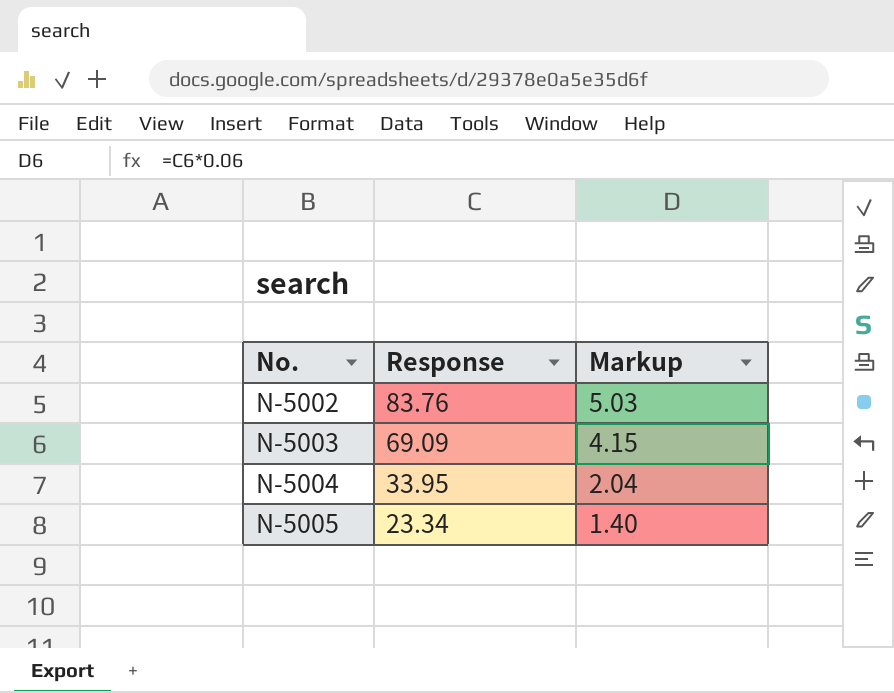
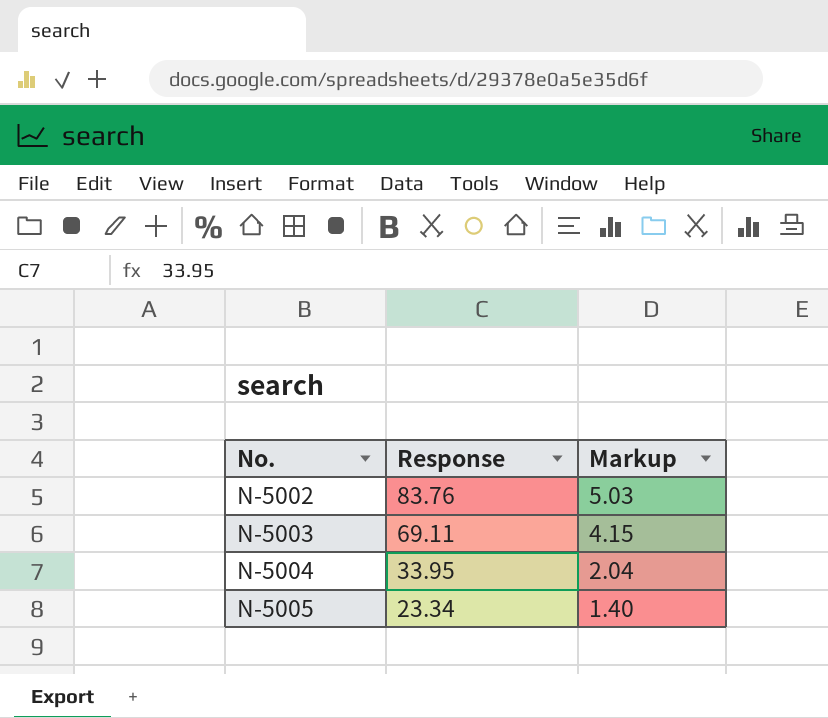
N-5003 | Response: 69.09 -> 69.11

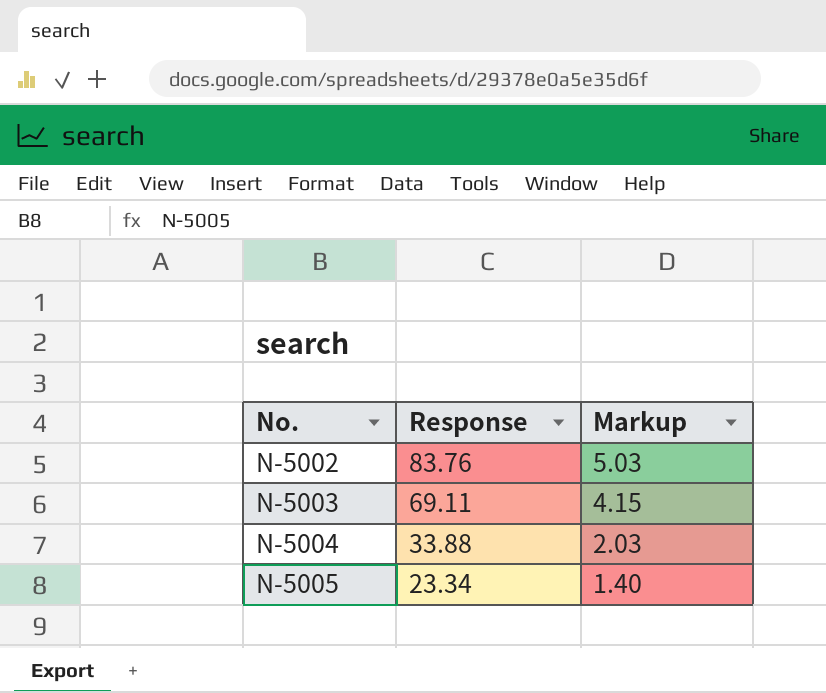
N-5004 | Response: 33.95 -> 33.88
N-5004 | Markup: 2.04 -> 2.03

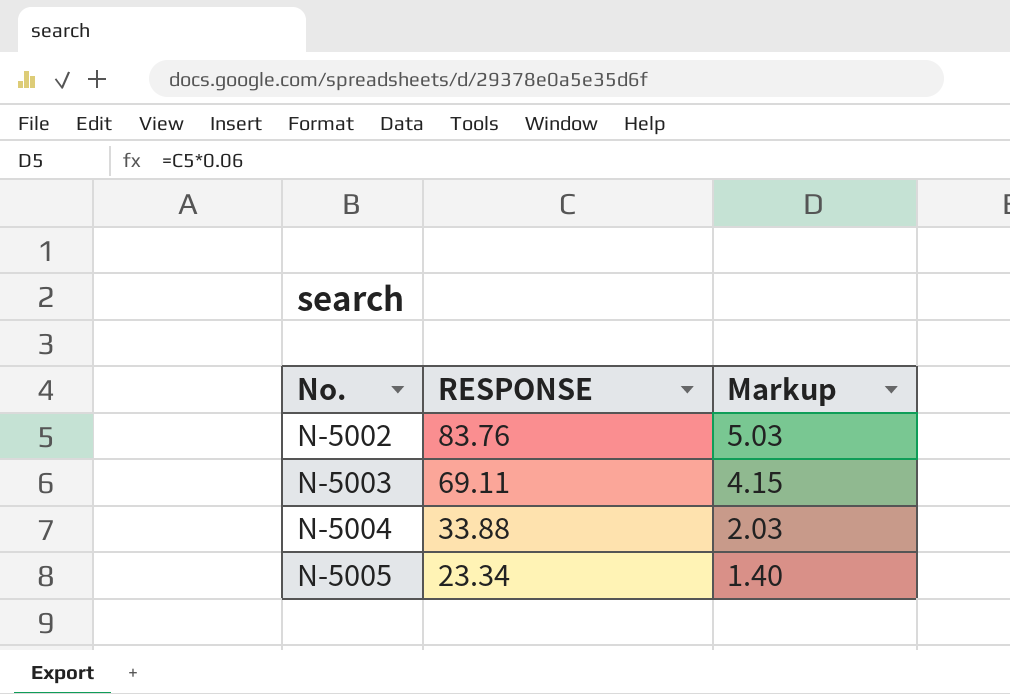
column name: Response -> RESPONSE

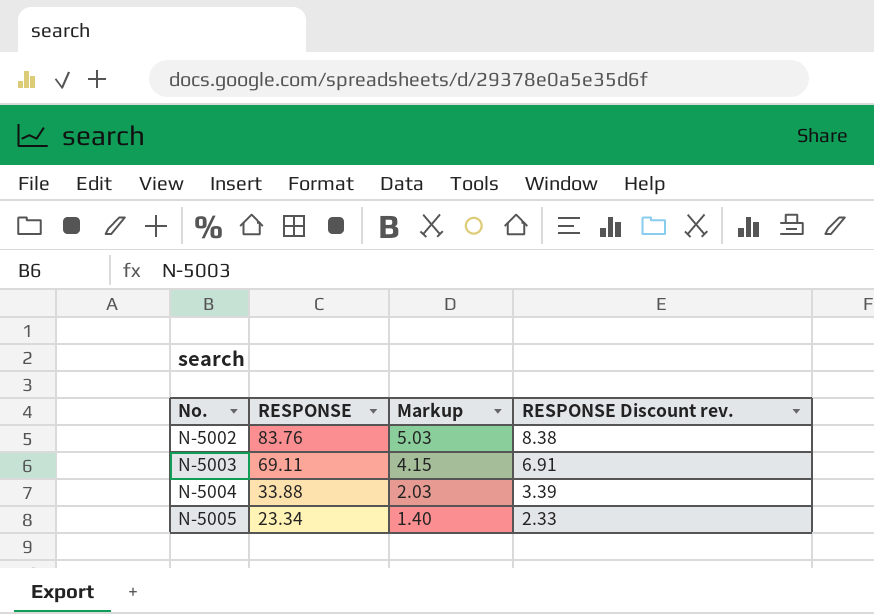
column RESPONSE Discount rev. | formula: none -> [RESPONSE] * 0.1

